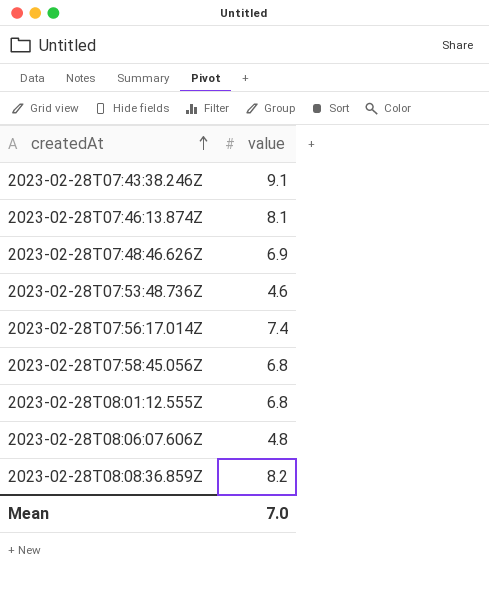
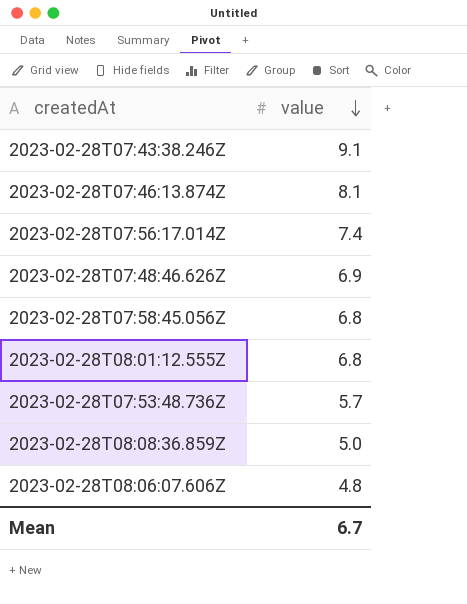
row order: createdAt ascending -> value descending
2023-02-28T07:53:48.736Z | value: 4.6 -> 5.7
2023-02-28T08:08:36.859Z | value: 8.2 -> 5.0
Mean | value: 7.0 -> 6.7

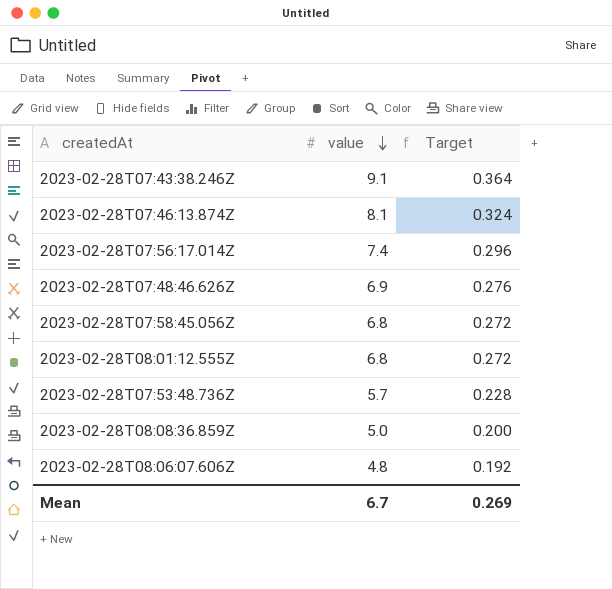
column Target | formula: none -> [value] * 0.04

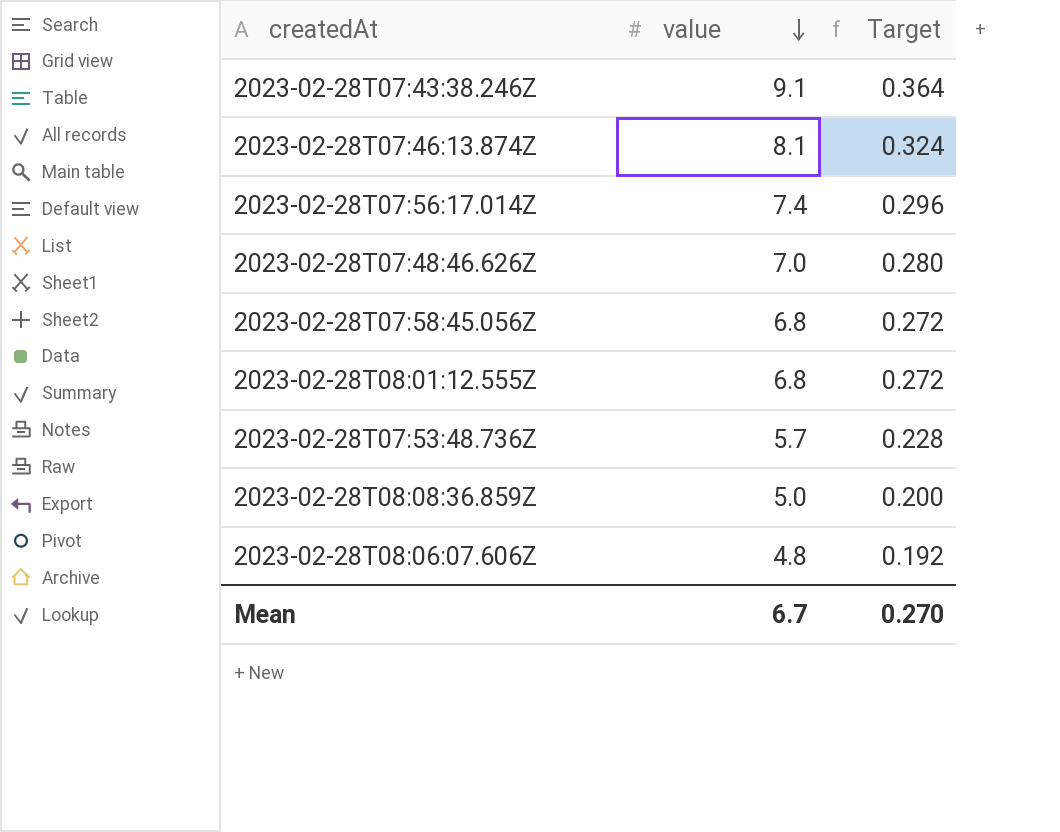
2023-02-28T07:48:46.626Z | value: 6.9 -> 7.0
2023-02-28T07:48:46.626Z | Target: 0.276 -> 0.280
Mean | Target: 0.269 -> 0.270

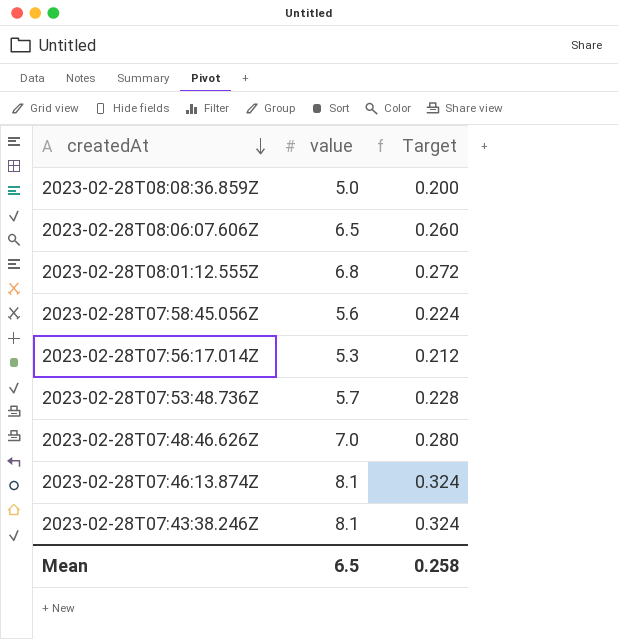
row order: value descending -> createdAt descending
2023-02-28T08:06:07.606Z | value: 4.8 -> 6.5
2023-02-28T08:06:07.606Z | Target: 0.192 -> 0.260
2023-02-28T07:58:45.056Z | value: 6.8 -> 5.6
2023-02-28T07:58:45.056Z | Target: 0.272 -> 0.224
2023-02-28T07:56:17.014Z | value: 7.4 -> 5.3
2023-02-28T07:56:17.014Z | Target: 0.296 -> 0.212
2023-02-28T07:43:38.246Z | value: 9.1 -> 8.1
2023-02-28T07:43:38.246Z | Target: 0.364 -> 0.324
Mean | value: 6.7 -> 6.5
Mean | Target: 0.270 -> 0.258

